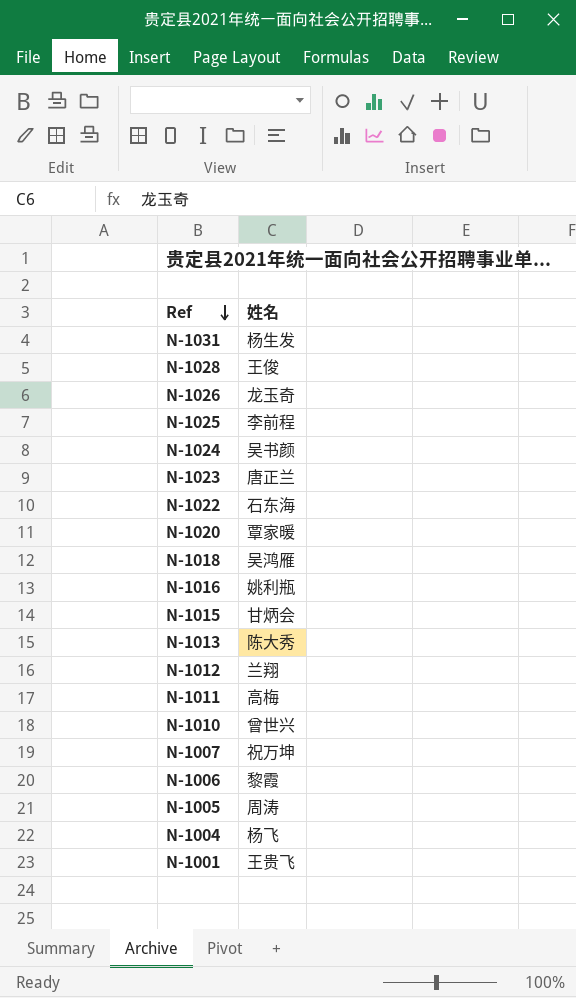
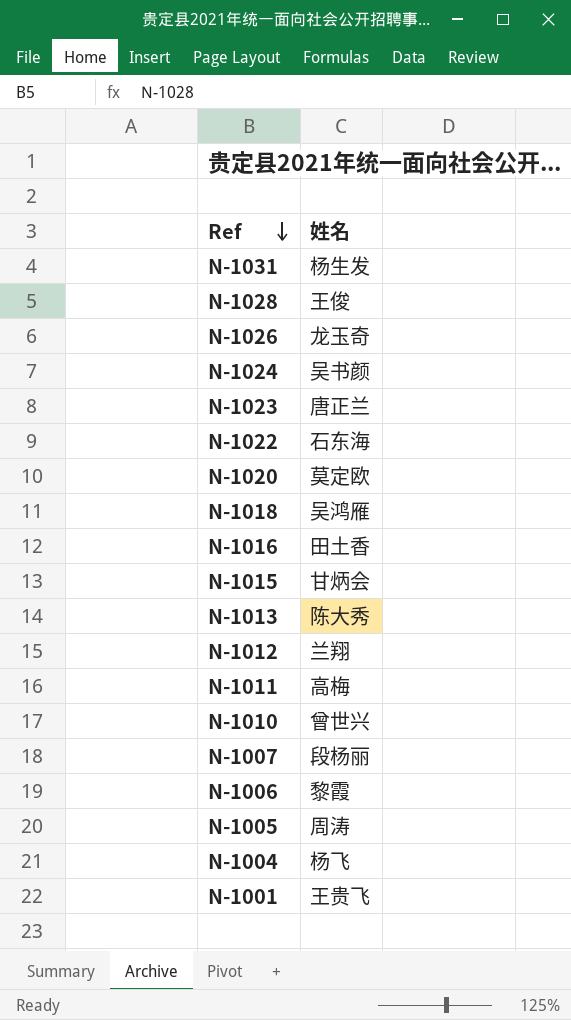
row N-1025: 李前程 -> none
N-1020 | 姓名: 覃家暖 -> 莫定欧
N-1016 | 姓名: 姚利瓶 -> 田土香
N-1007 | 姓名: 祝万坤 -> 段杨丽

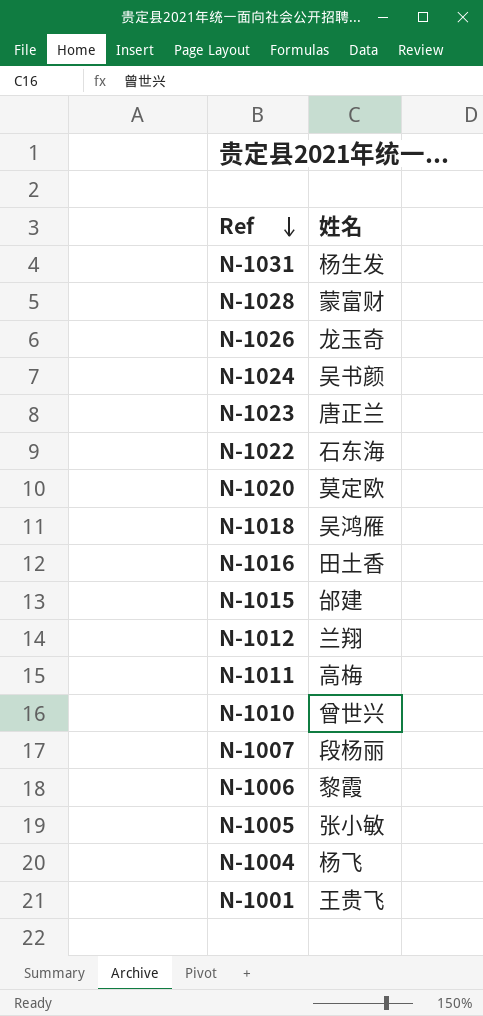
row N-1013: 陈大秀 -> none
N-1028 | 姓名: 王俊 -> 蒙富财
N-1015 | 姓名: 甘炳会 -> 邰建
N-1005 | 姓名: 周涛 -> 张小敏

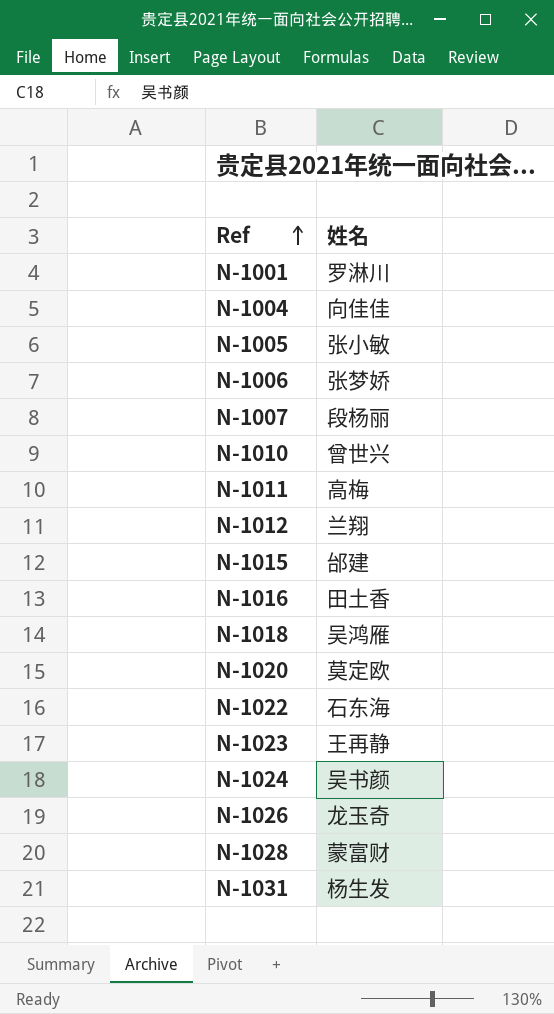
row order: Ref descending -> Ref ascending
N-1001 | 姓名: 王贵飞 -> 罗淋川
N-1004 | 姓名: 杨飞 -> 向佳佳
N-1006 | 姓名: 黎霞 -> 张梦娇
N-1023 | 姓名: 唐正兰 -> 王再静

